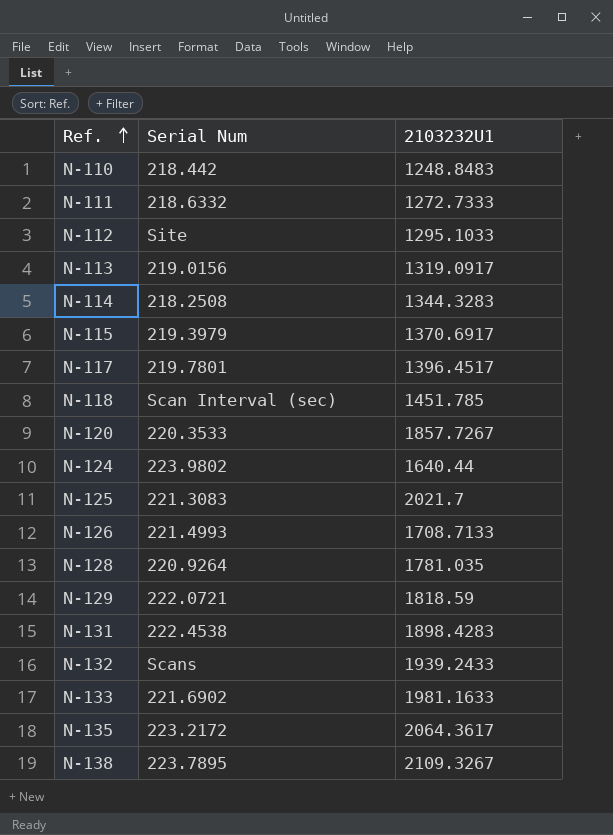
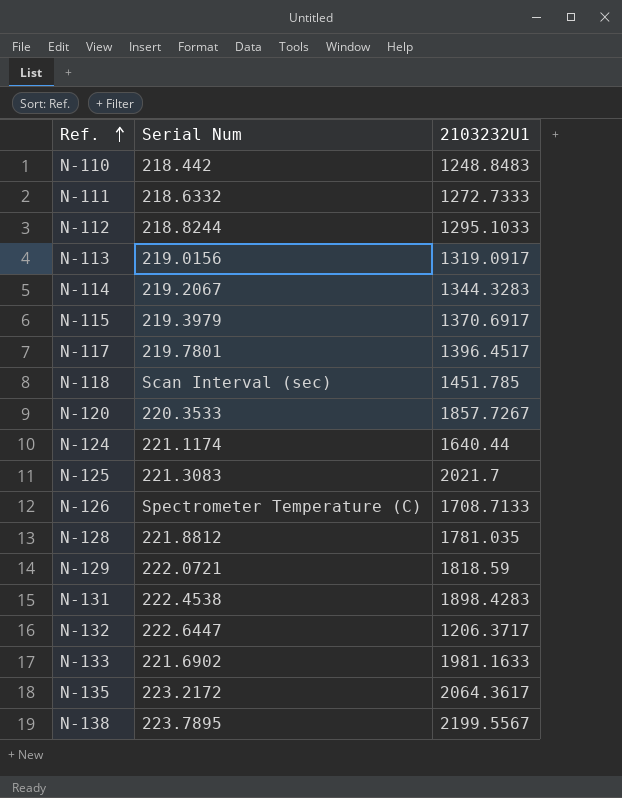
N-112 | Serial Num: Site -> 218.8244
N-114 | Serial Num: 218.2508 -> 219.2067
N-124 | Serial Num: 223.9802 -> 221.1174
N-126 | Serial Num: 221.4993 -> Spectrometer Temperature (C)
N-128 | Serial Num: 220.9264 -> 221.8812
N-132 | Serial Num: Scans -> 222.6447
N-132 | 2103232U1: 1939.2433 -> 1206.3717
N-138 | 2103232U1: 2109.3267 -> 2199.5567

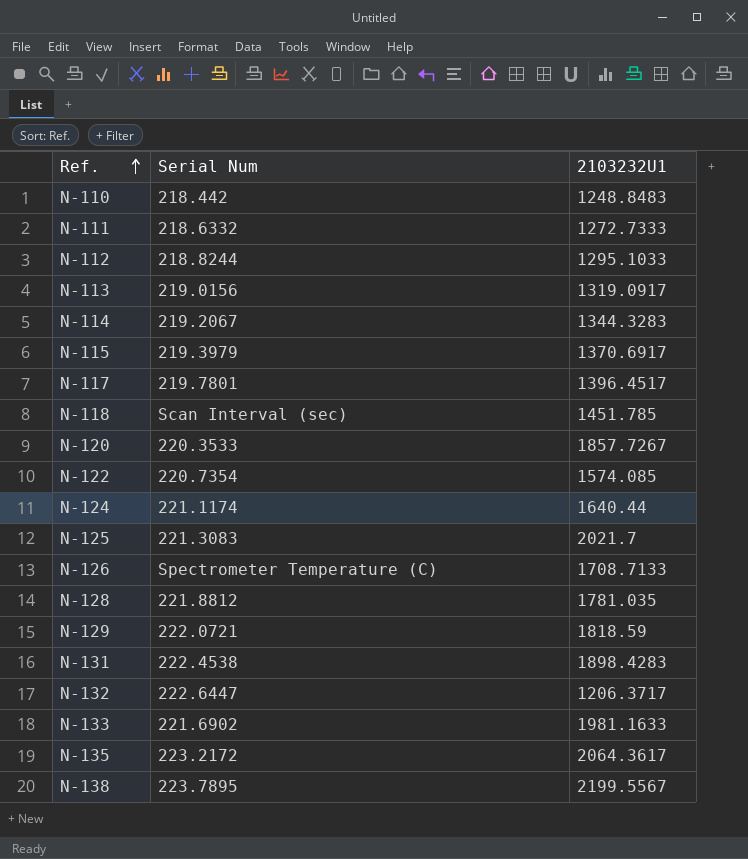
row N-122: none -> 220.7354 | 1574.085

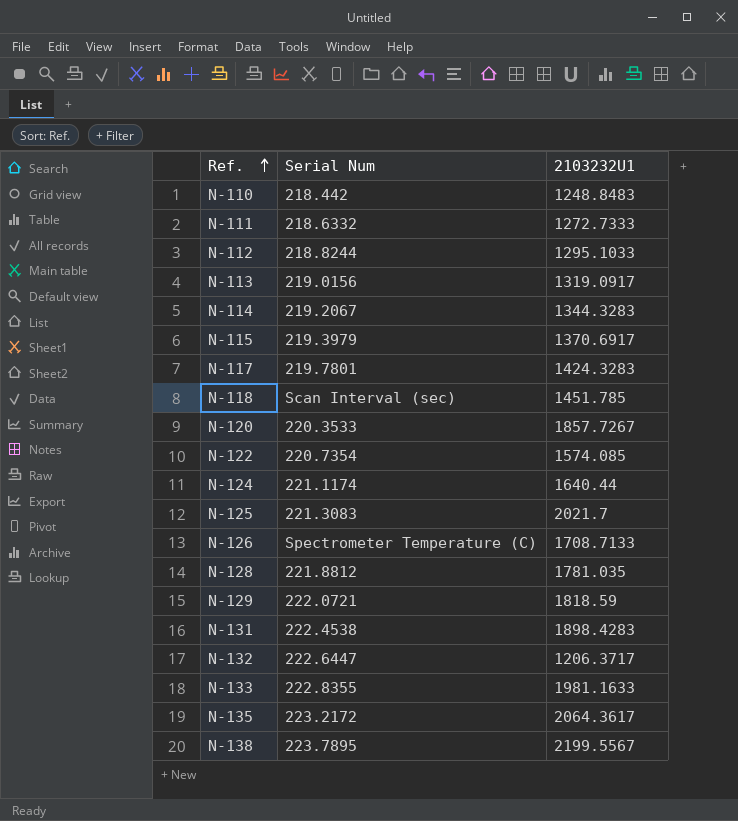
N-117 | 2103232U1: 1396.4517 -> 1424.3283
N-133 | Serial Num: 221.6902 -> 222.8355

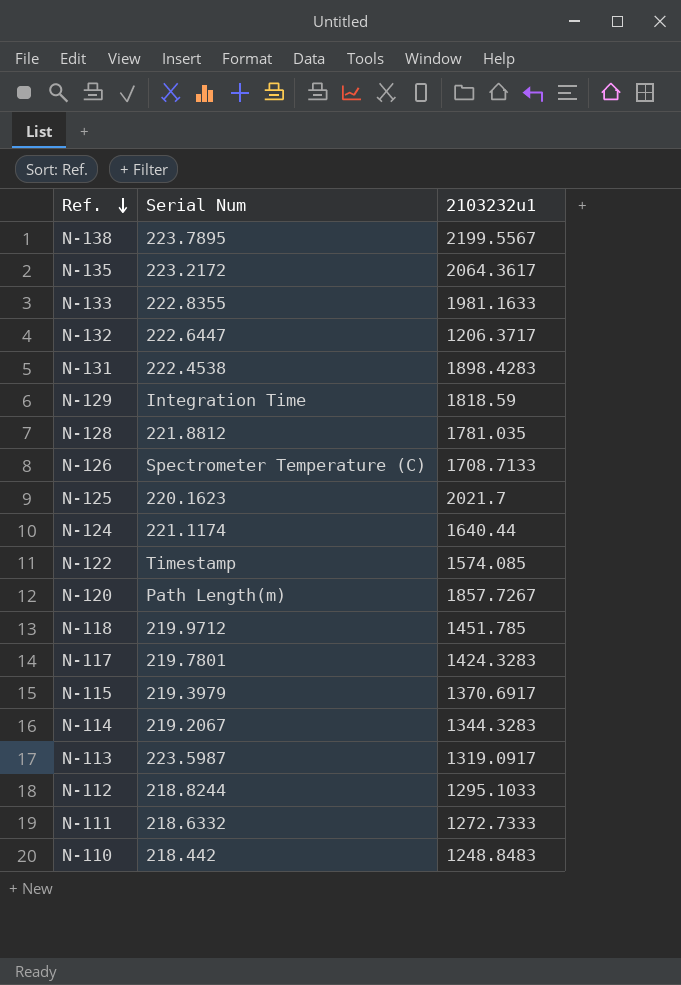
row order: Ref. ascending -> Ref. descending
column name: 2103232U1 -> 2103232u1
N-129 | Serial Num: 222.0721 -> Integration Time
N-125 | Serial Num: 221.3083 -> 220.1623
N-122 | Serial Num: 220.7354 -> Timestamp
N-120 | Serial Num: 220.3533 -> Path Length(m)
N-118 | Serial Num: Scan Interval (sec) -> 219.9712
N-113 | Serial Num: 219.0156 -> 223.5987

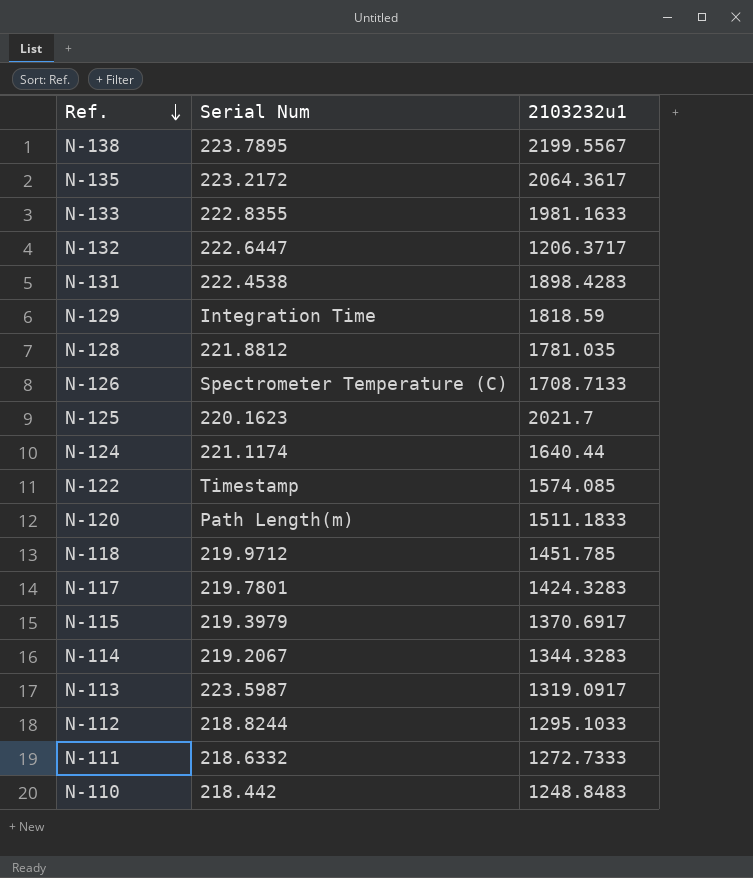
N-120 | 2103232u1: 1857.7267 -> 1511.1833

